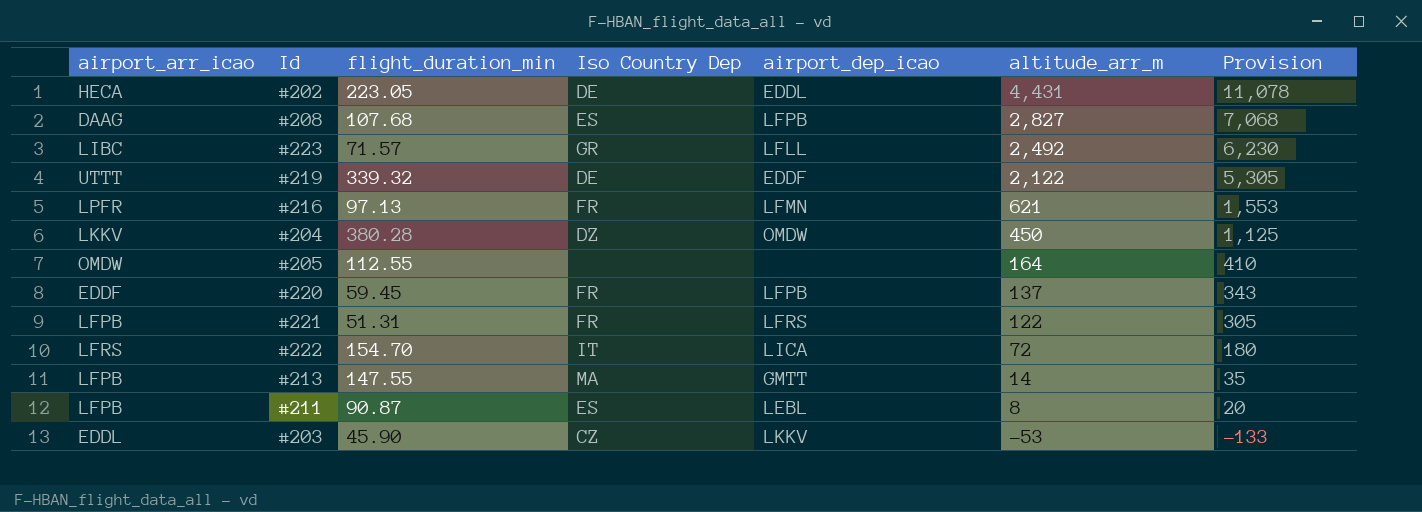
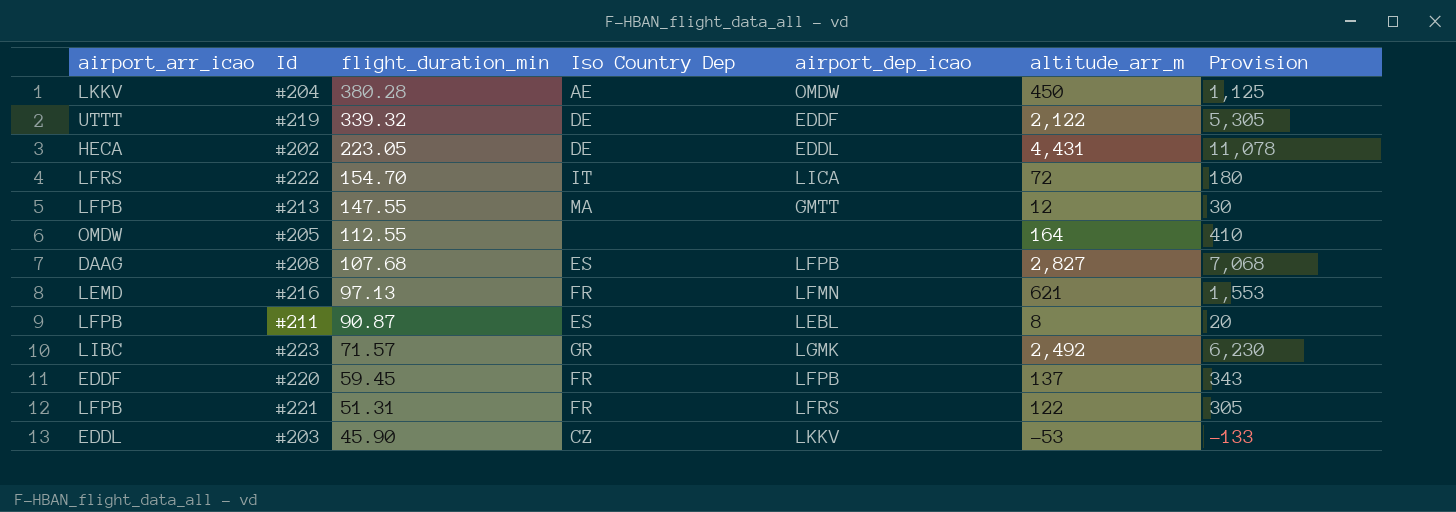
row order: altitude_arr_m descending -> flight_duration_min descending
#204 | Iso Country Dep: DZ -> AE
#213 | altitude_arr_m: 14 -> 12
#213 | Provision: 35 -> 30
#216 | airport_arr_icao: LPFR -> LEMD
#223 | airport_dep_icao: LFLL -> LGMK

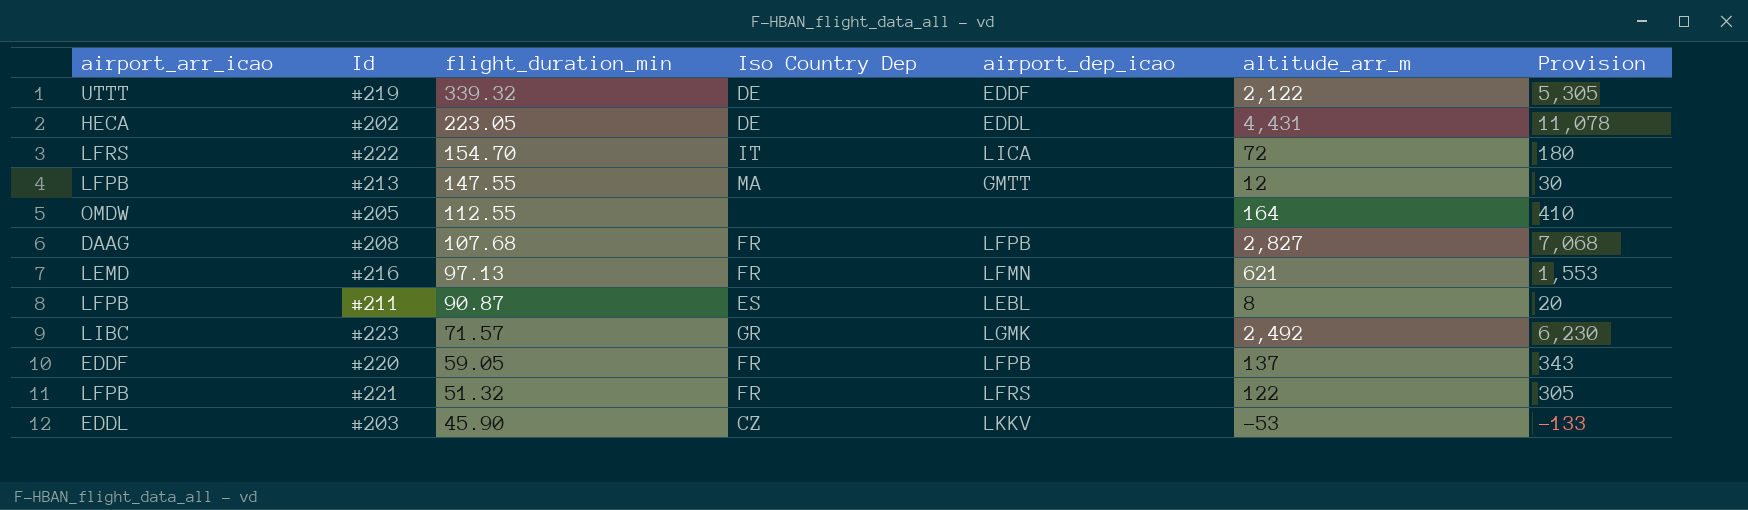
row #204: LKKV | 380.28 | AE | OMDW | 450 | 1,125 -> none
#208 | Iso Country Dep: ES -> FR
#220 | flight_duration_min: 59.45 -> 59.05
#221 | flight_duration_min: 51.31 -> 51.32

